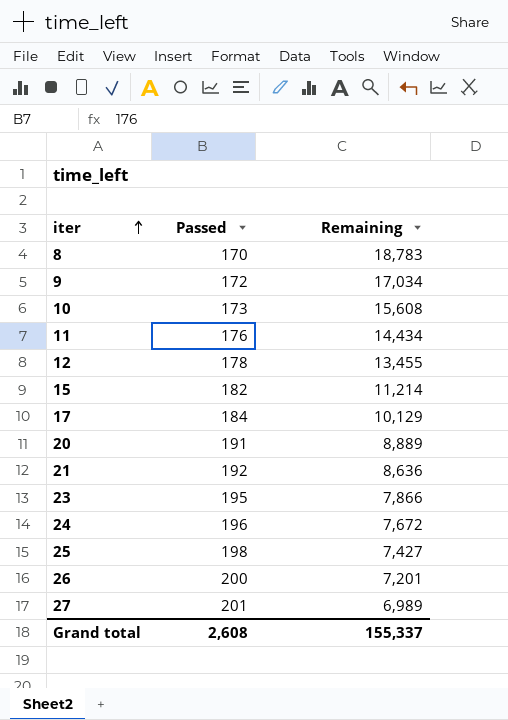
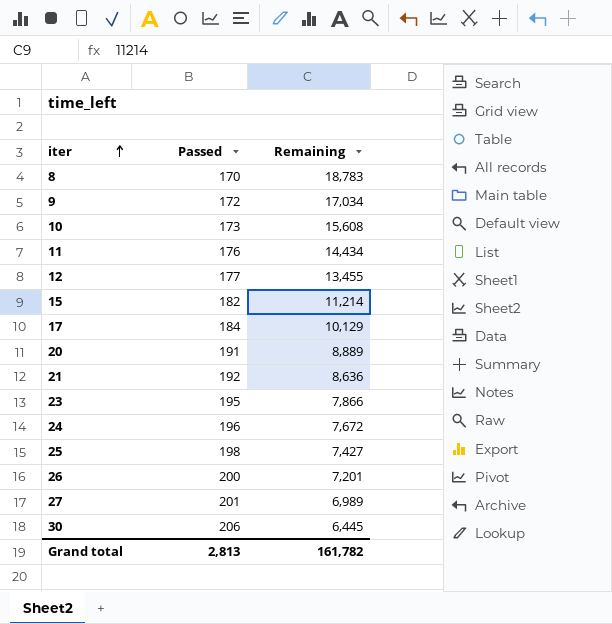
12 | Passed: 178 -> 177
row 30: none -> 206 | 6,445
Grand total | Passed: 2,608 -> 2,813
Grand total | Remaining: 155,337 -> 161,782

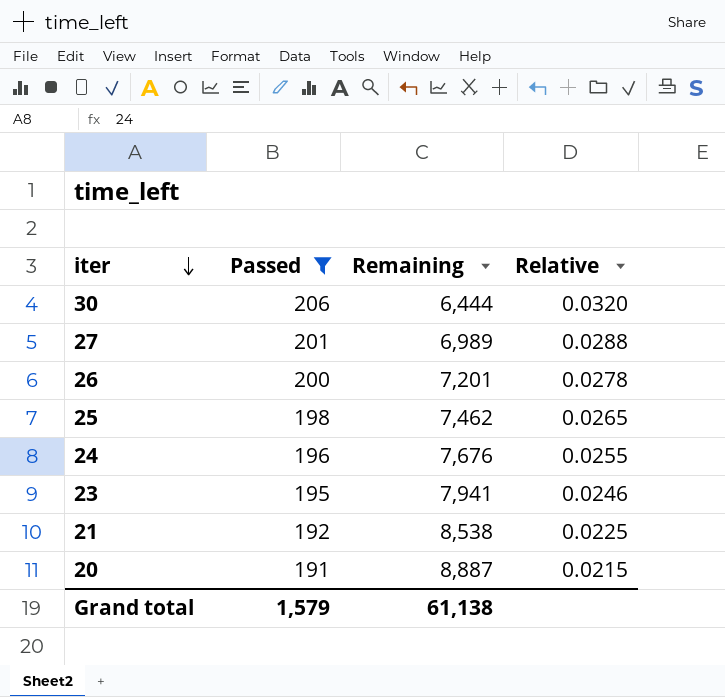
filter: none -> Passed >= 191
row order: iter ascending -> iter descending
column Relative | formula: none -> [Passed] / [Remaining]
30 | Remaining: 6,445 -> 6,444
25 | Remaining: 7,427 -> 7,462
24 | Remaining: 7,672 -> 7,676
23 | Remaining: 7,866 -> 7,941
21 | Remaining: 8,636 -> 8,538
20 | Remaining: 8,889 -> 8,887
Grand total | Passed: 2,813 -> 1,579
Grand total | Remaining: 161,782 -> 61,138

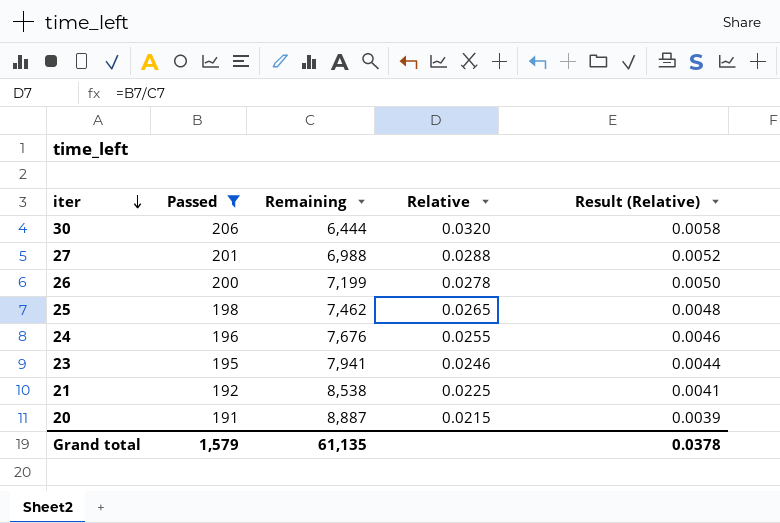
column Result (Relative) | formula: none -> [Relative] * 0.18
27 | Remaining: 6,989 -> 6,988
26 | Remaining: 7,201 -> 7,199
Grand total | Remaining: 61,138 -> 61,135

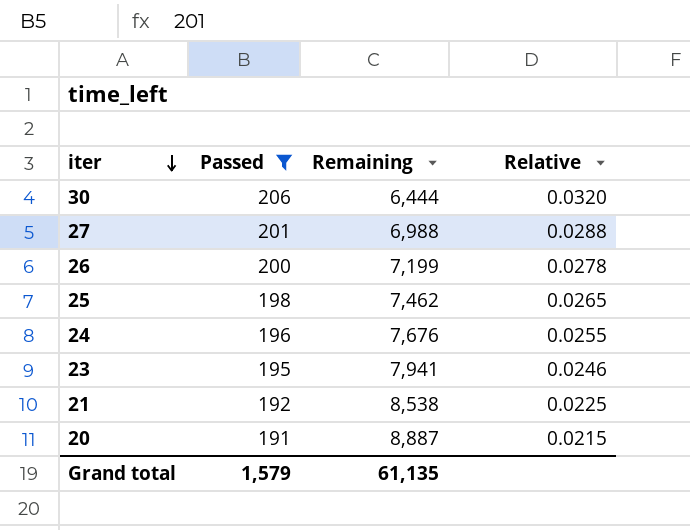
column Result (Relative) | formula: [Relative] * 0.18 -> none

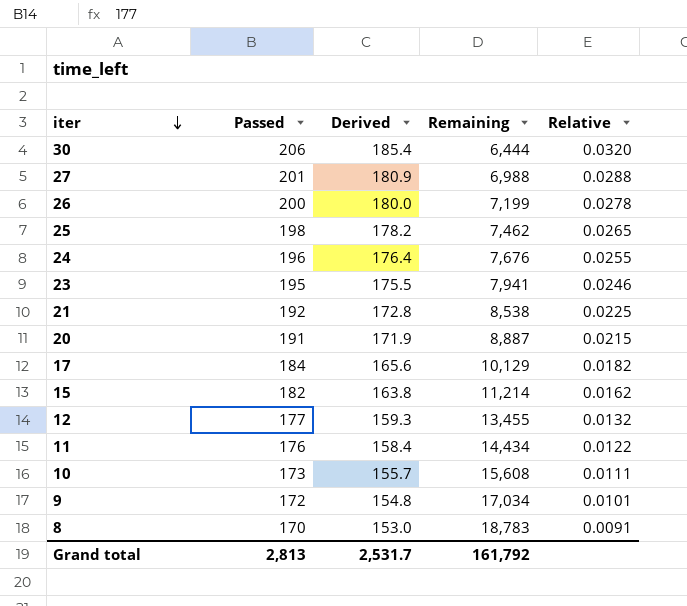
filter: Passed >= 191 -> none
column Derived | formula: none -> [Passed] * 0.9
Grand total | Passed: 1,579 -> 2,813
Grand total | Remaining: 61,135 -> 161,792

